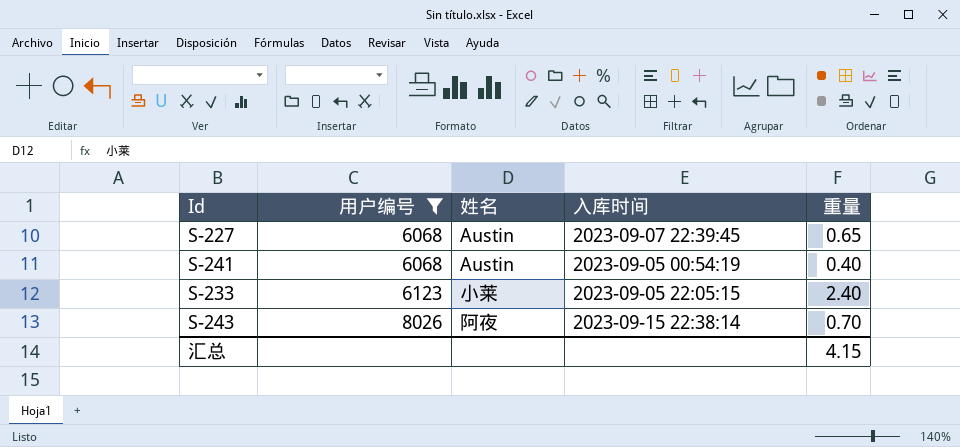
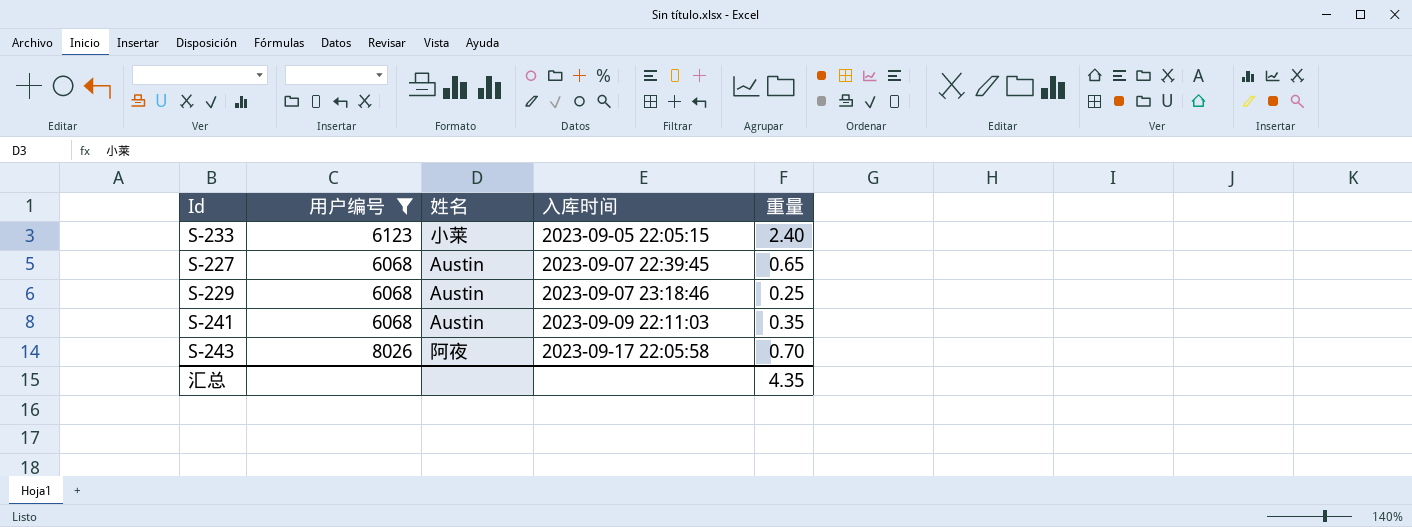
row order: 用户编号 ascending -> 入库时间 ascending
row S-229: none -> 6068 | Austin | 2023-09-07 23:18:46 | 0.25
S-241 | 入库时间: 2023-09-05 00:54:19 -> 2023-09-09 22:11:03
S-241 | 重量: 0.40 -> 0.35
S-243 | 入库时间: 2023-09-15 22:38:14 -> 2023-09-17 22:05:58
汇总 | 重量: 4.15 -> 4.35

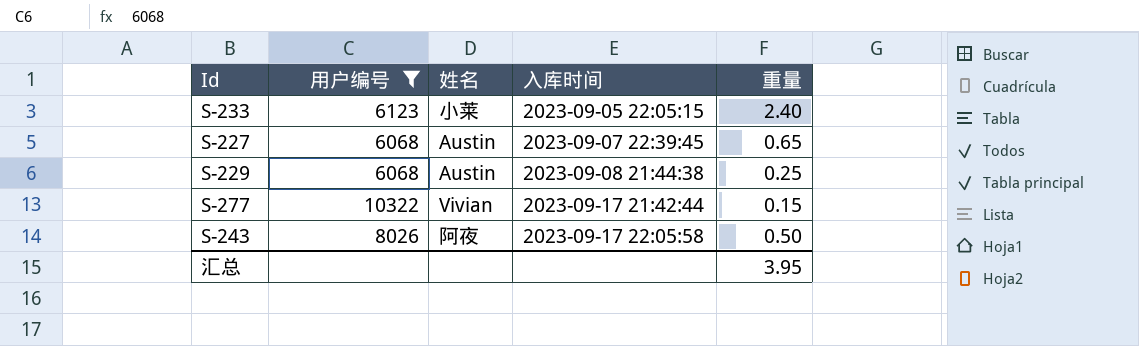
row S-241: 6068 | Austin | 2023-09-09 22:11:03 | 0.35 -> none
S-229 | 入库时间: 2023-09-07 23:18:46 -> 2023-09-08 21:44:38
row S-277: none -> 10322 | Vivian | 2023-09-17 21:42:44 | 0.15
S-243 | 重量: 0.70 -> 0.50
汇总 | 重量: 4.35 -> 3.95

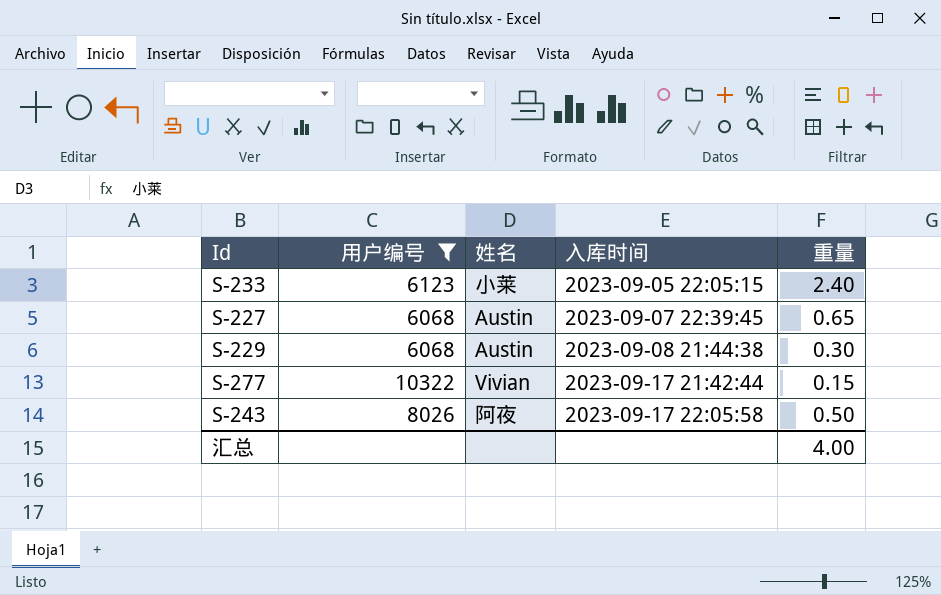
S-229 | 重量: 0.25 -> 0.30
汇总 | 重量: 3.95 -> 4.00

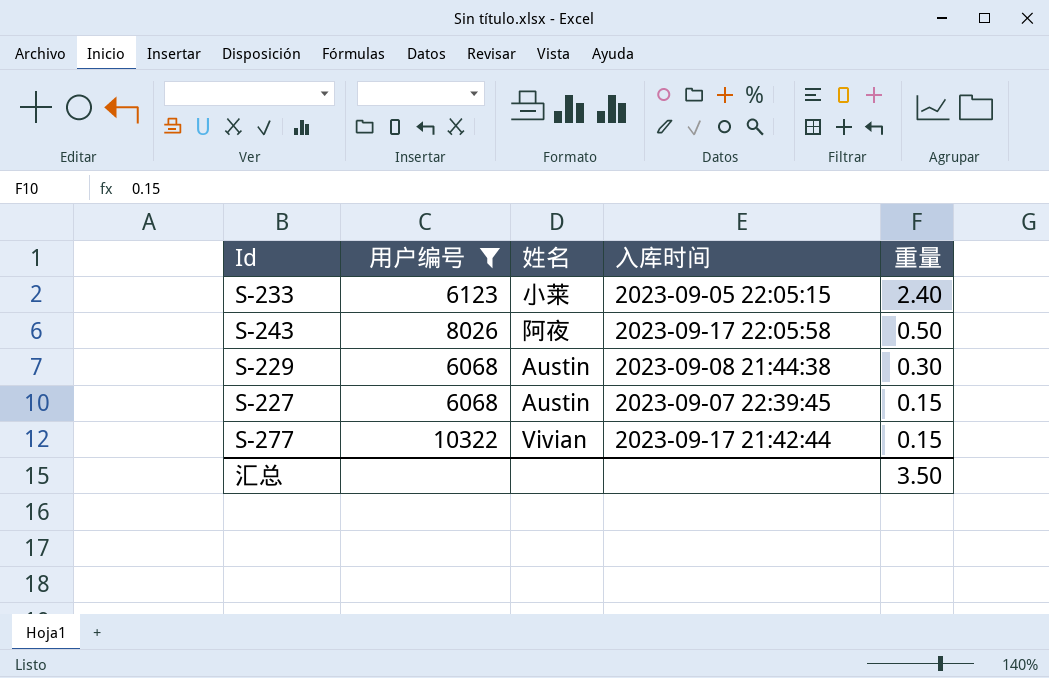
row order: 入库时间 ascending -> 重量 descending
S-227 | 重量: 0.65 -> 0.15
汇总 | 重量: 4.00 -> 3.50

